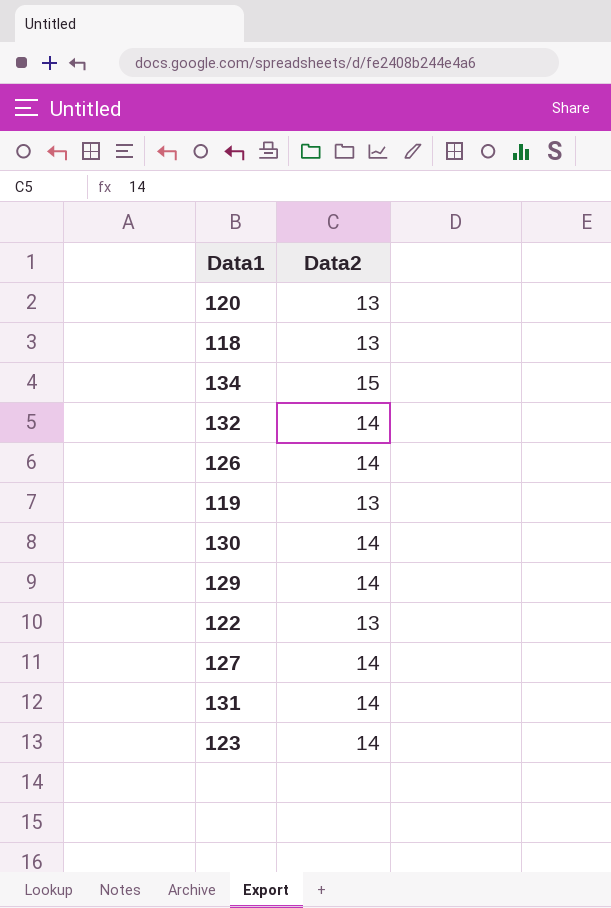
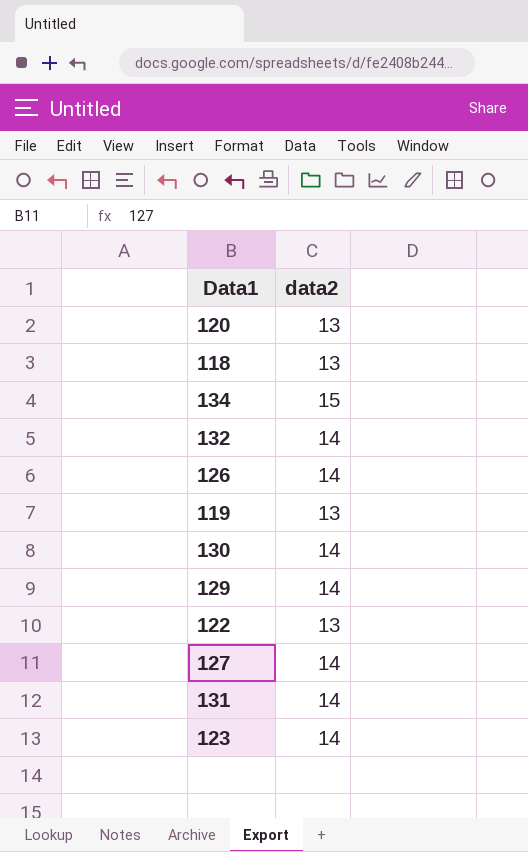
column name: Data2 -> data2

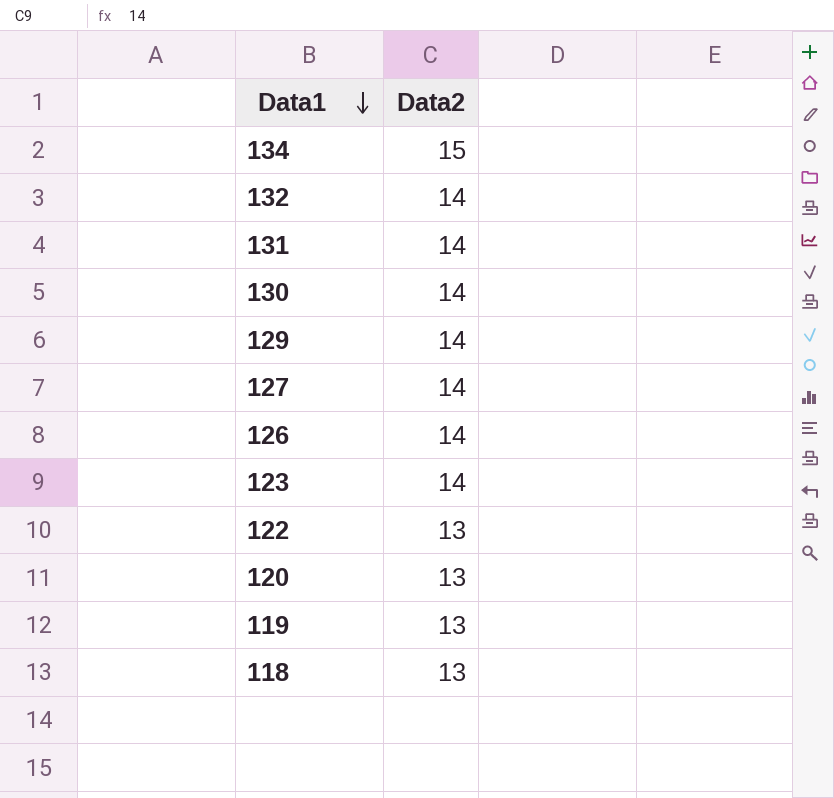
row order: none -> Data1 descending
column name: data2 -> Data2

